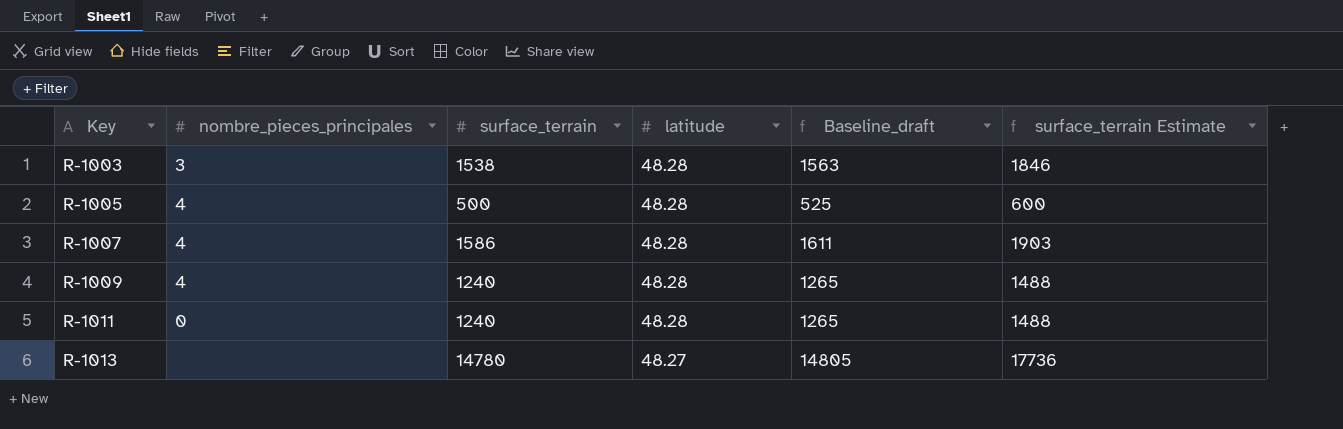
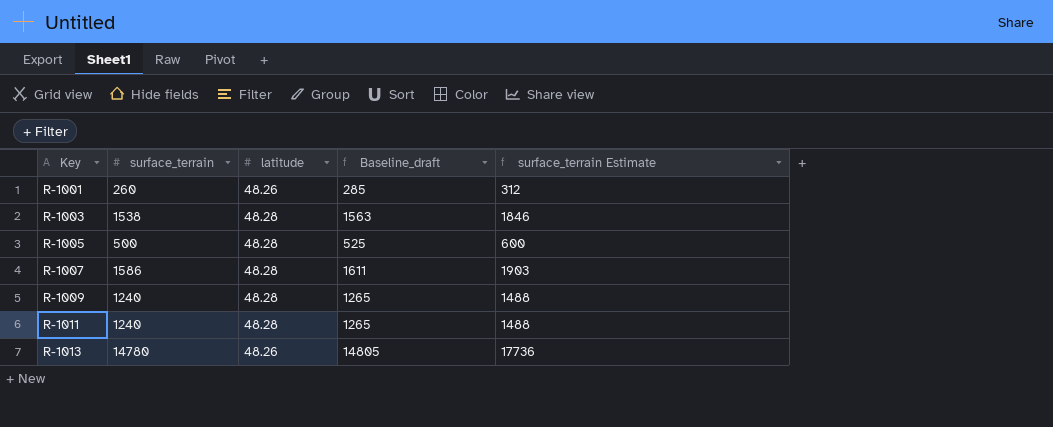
column nombre_pieces_principales | position: 2 -> none
row R-1001: none -> 260 | 48.26 | 285 | 312
R-1013 | latitude: 48.27 -> 48.26

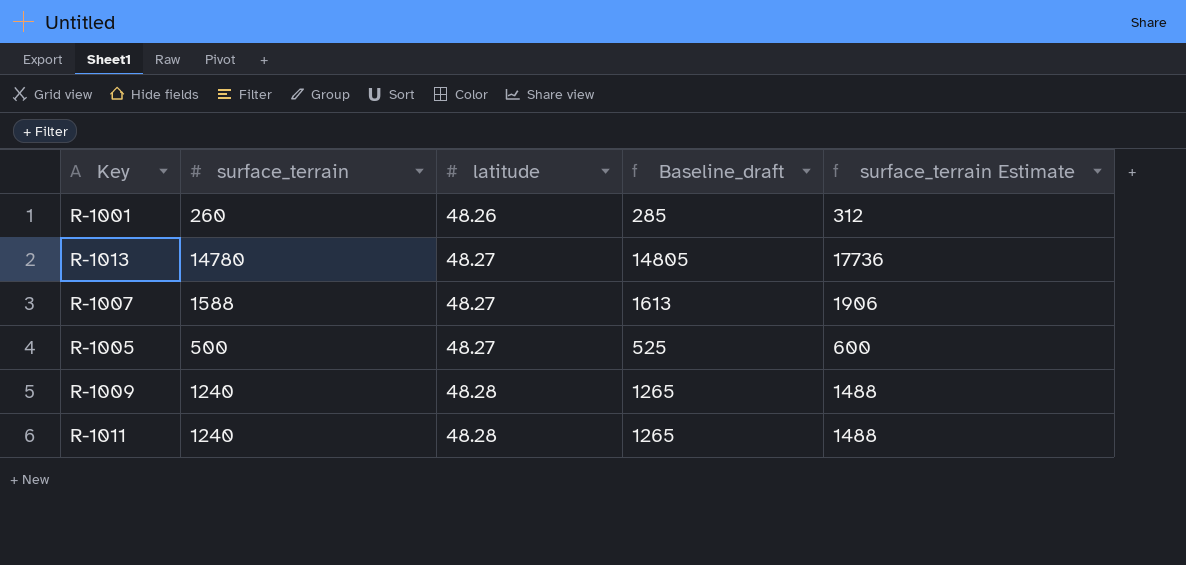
row order: Key ascending -> latitude ascending
row R-1003: 1538 | 48.28 | 1563 | 1846 -> none
R-1013 | latitude: 48.26 -> 48.27
R-1007 | surface_terrain: 1586 -> 1588
R-1007 | latitude: 48.28 -> 48.27
R-1007 | Baseline_draft: 1611 -> 1613
R-1007 | surface_terrain Estimate: 1903 -> 1906
R-1005 | latitude: 48.28 -> 48.27

